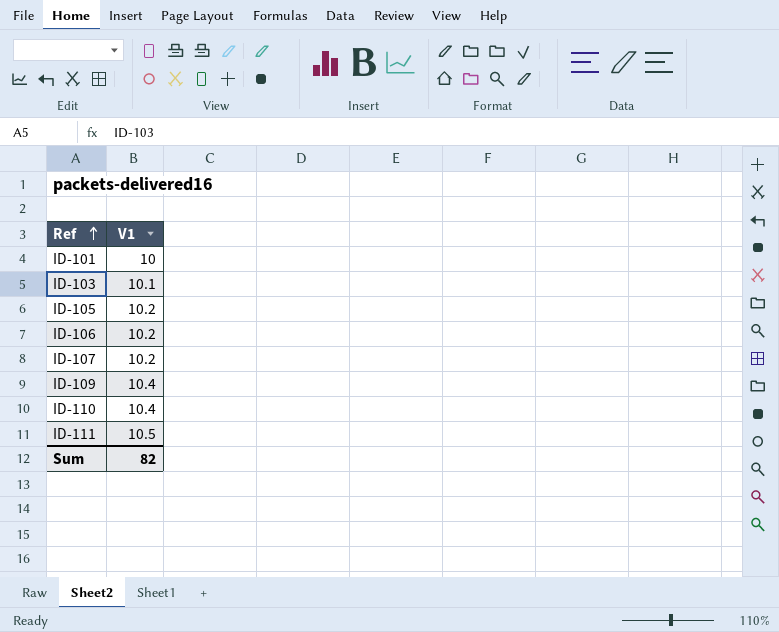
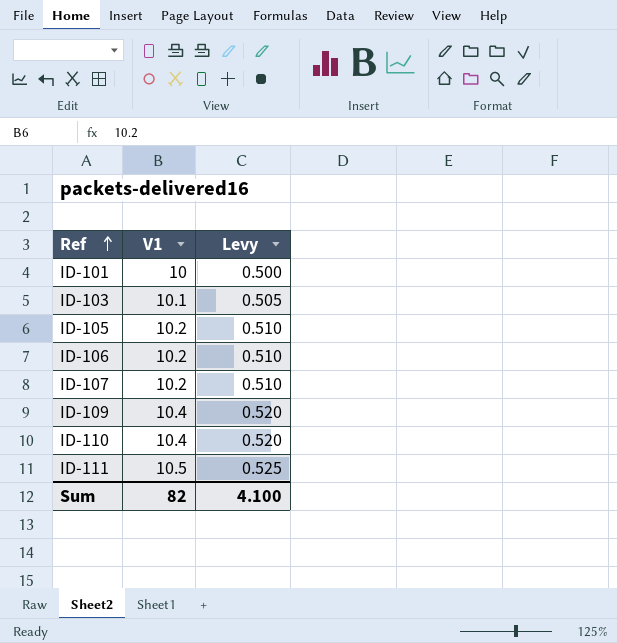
column Levy | formula: none -> [V1] * 0.05

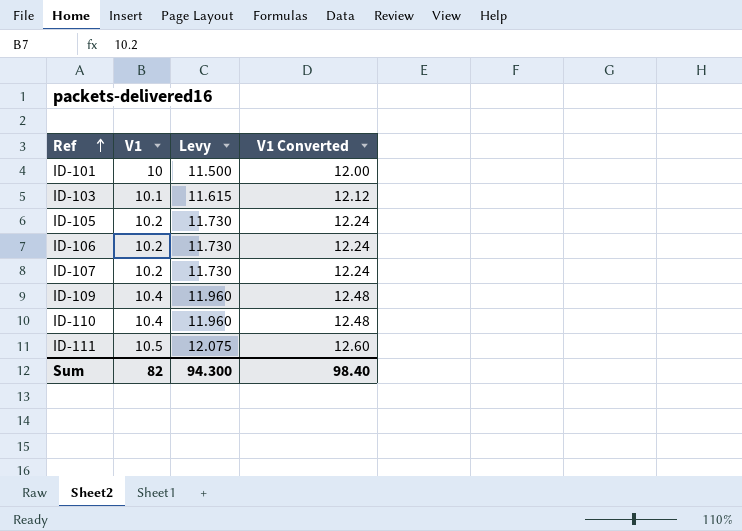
column Levy | formula: [V1] * 0.05 -> [V1] * 1.15
column V1 Converted | formula: none -> [V1] * 1.2
Sum | Levy: 4.100 -> 94.300

